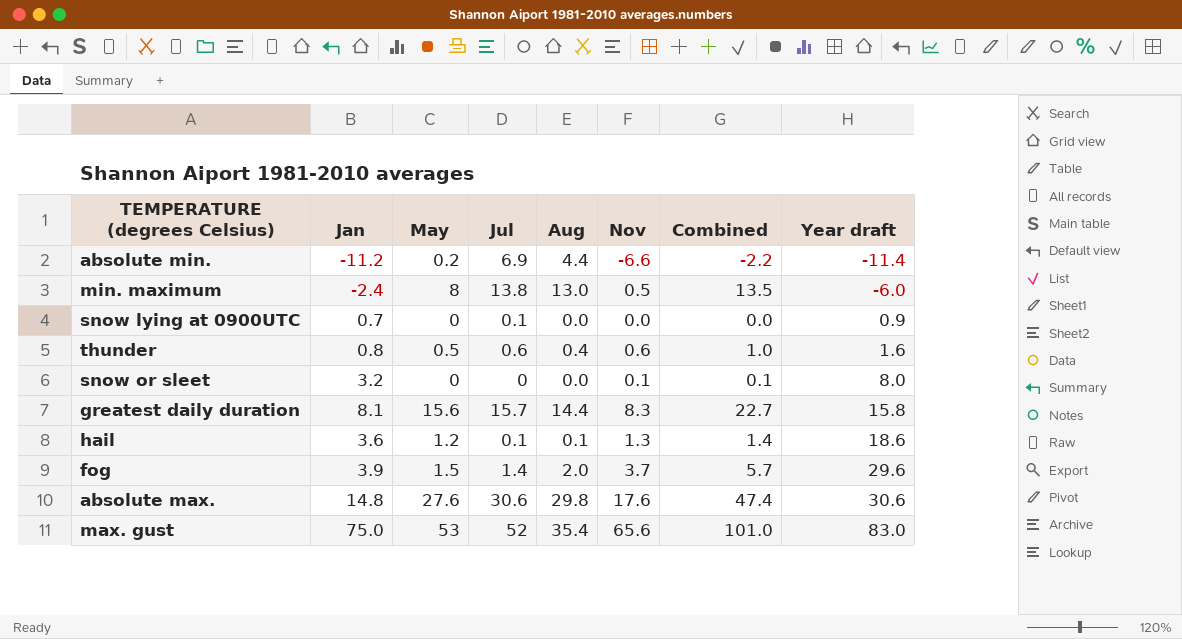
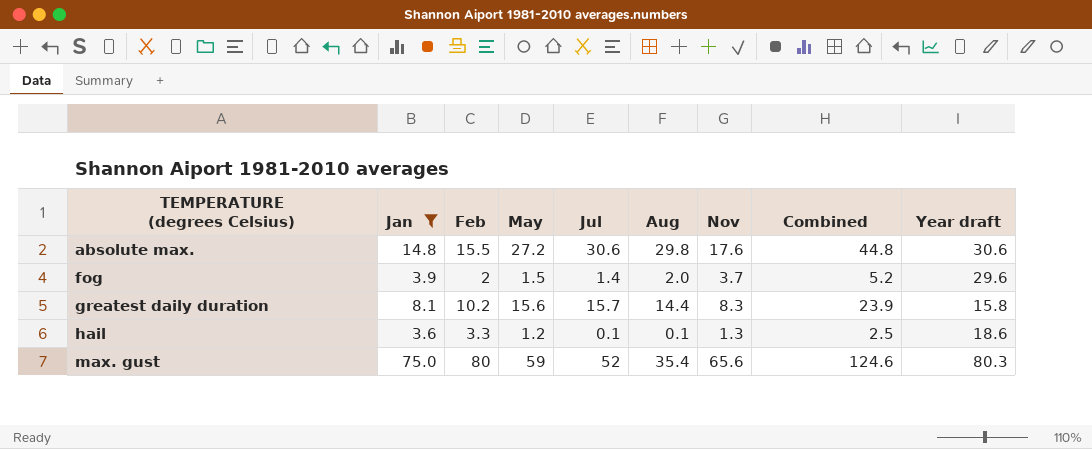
filter: none -> Jan >= 3.6
row order: Year draft ascending -> TEMPERATURE (degrees Celsius) ascending
column Feb | position: none -> 3
column Combined | formula: [Aug] + [Nov] -> [May] + [Nov]
absolute max. | May: 27.6 -> 27.2
max. gust | May: 53 -> 59
max. gust | Year draft: 83.0 -> 80.3

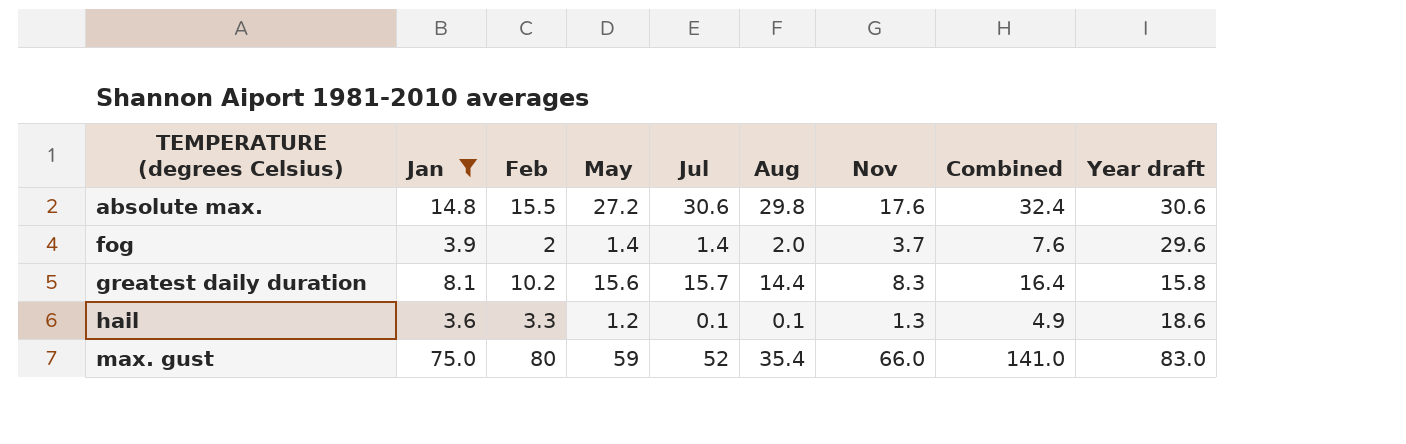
column Combined | formula: [May] + [Nov] -> [Jan] + [Nov]
fog | May: 1.5 -> 1.4
max. gust | Nov: 65.6 -> 66.0
max. gust | Year draft: 80.3 -> 83.0

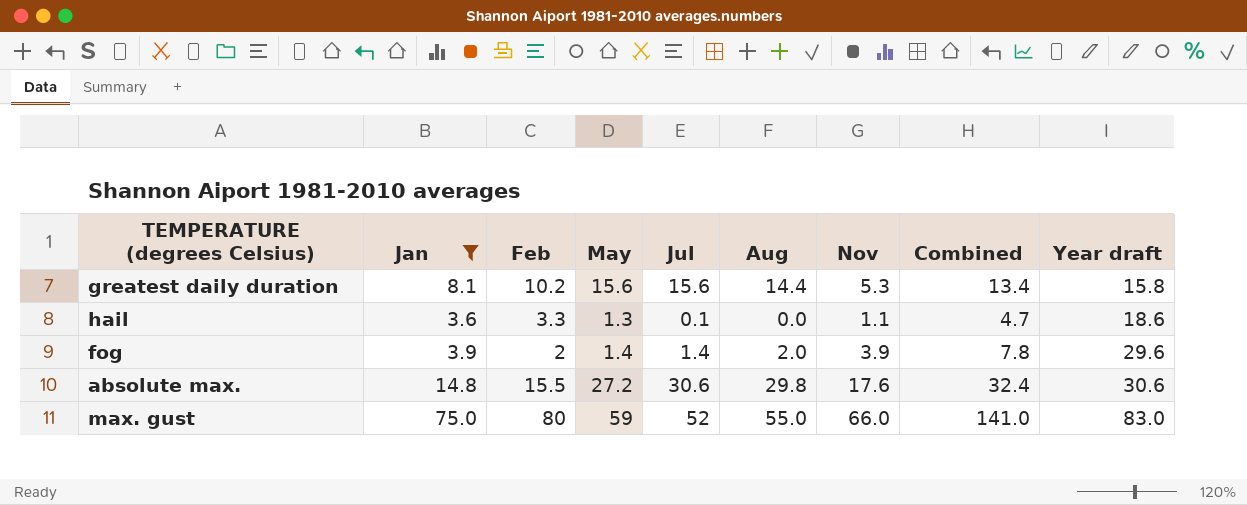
row order: TEMPERATURE (degrees Celsius) ascending -> Year draft ascending
greatest daily duration | Jul: 15.7 -> 15.6
greatest daily duration | Nov: 8.3 -> 5.3
greatest daily duration | Combined: 16.4 -> 13.4
hail | May: 1.2 -> 1.3
hail | Aug: 0.1 -> 0.0
hail | Nov: 1.3 -> 1.1
hail | Combined: 4.9 -> 4.7
fog | Nov: 3.7 -> 3.9
fog | Combined: 7.6 -> 7.8
max. gust | Aug: 35.4 -> 55.0

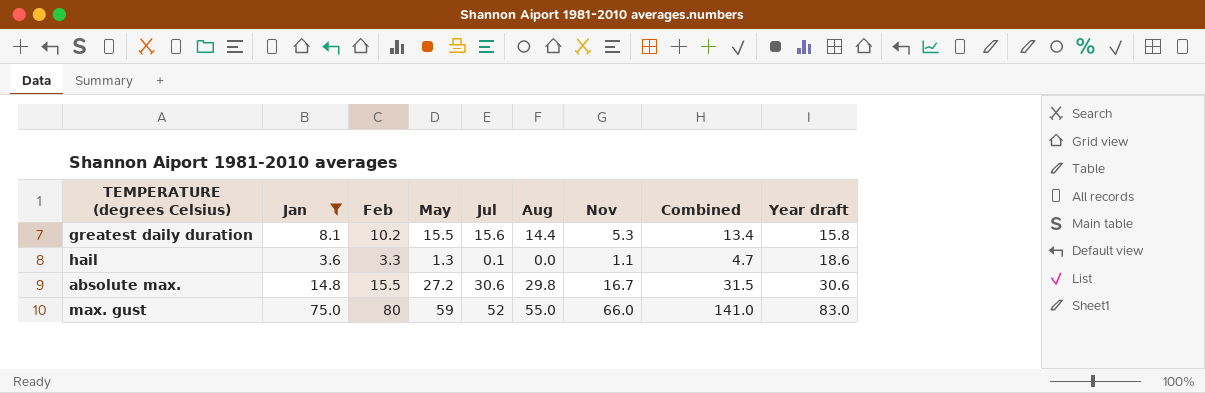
row fog: 3.9 | 2 | 1.4 | 1.4 | 2.0 | 3.9 | 7.8 | 29.6 -> none
greatest daily duration | May: 15.6 -> 15.5
absolute max. | Nov: 17.6 -> 16.7
absolute max. | Combined: 32.4 -> 31.5

